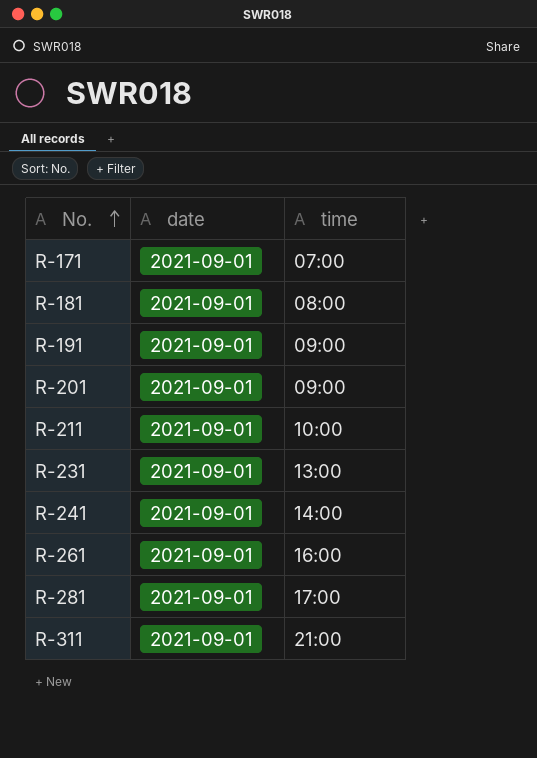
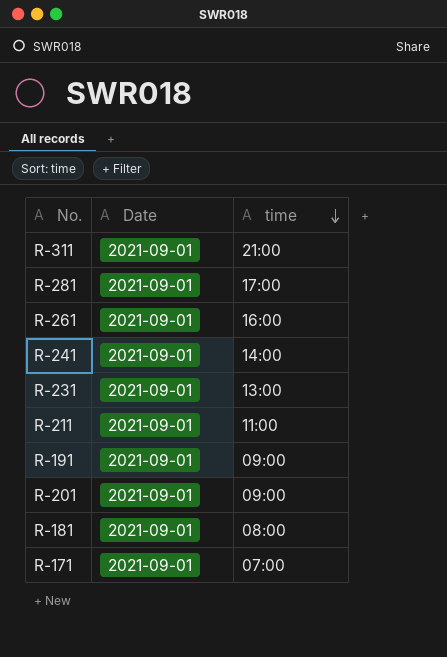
row order: No. ascending -> time descending
column name: date -> Date
R-211 | time: 10:00 -> 11:00

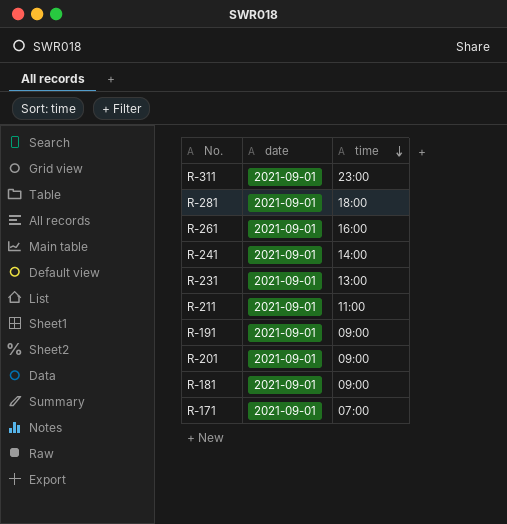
column name: Date -> date
R-311 | time: 21:00 -> 23:00
R-281 | time: 17:00 -> 18:00
R-181 | time: 08:00 -> 09:00

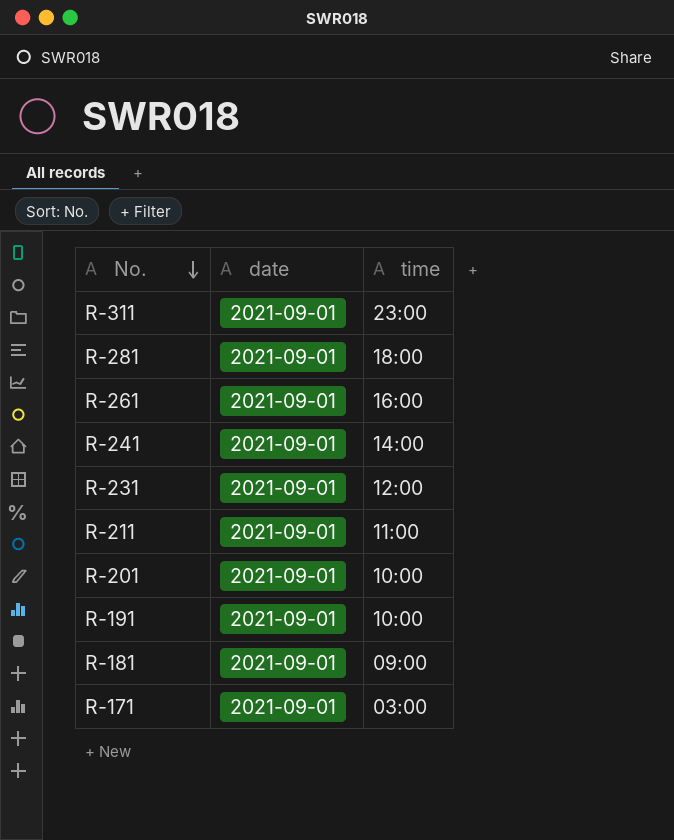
row order: time descending -> No. descending
R-231 | time: 13:00 -> 12:00
R-201 | time: 09:00 -> 10:00
R-191 | time: 09:00 -> 10:00
R-171 | time: 07:00 -> 03:00

